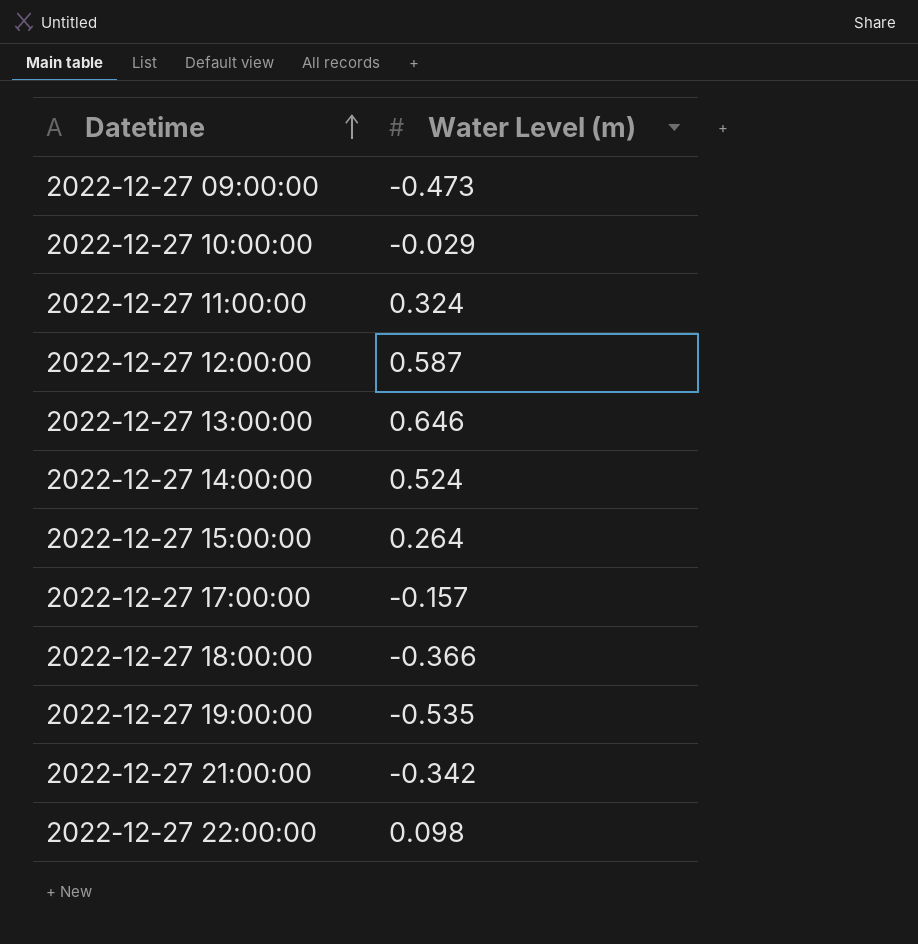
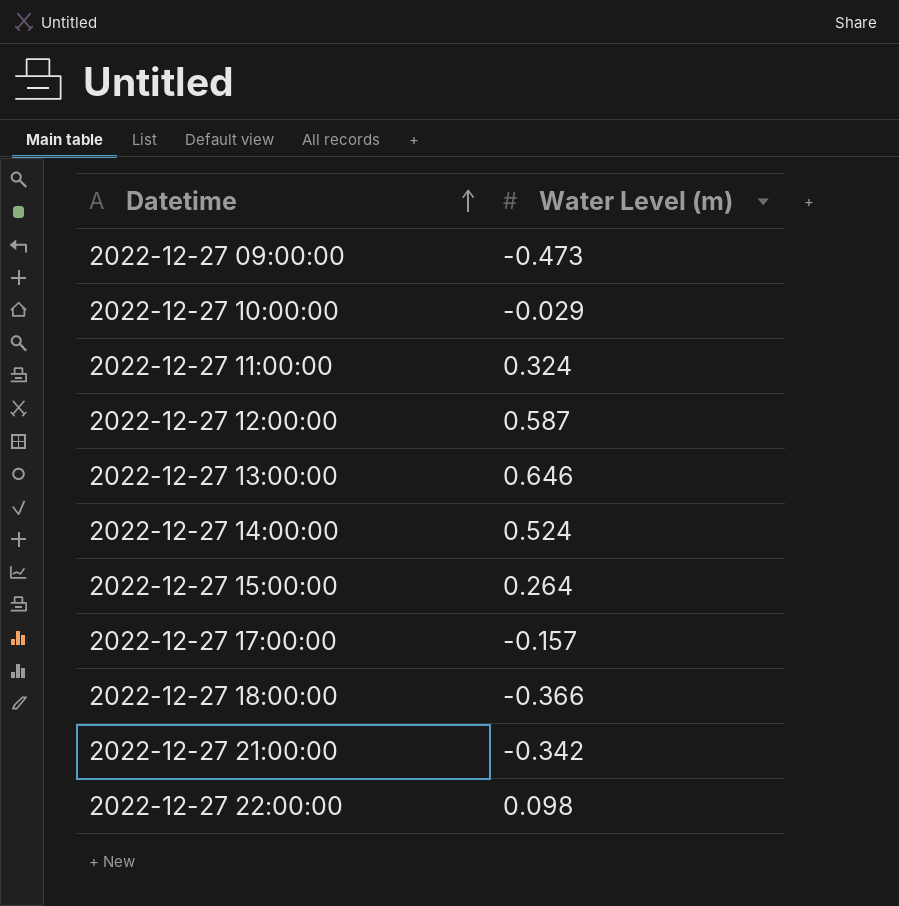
row 2022-12-27 19:00:00: -0.535 -> none

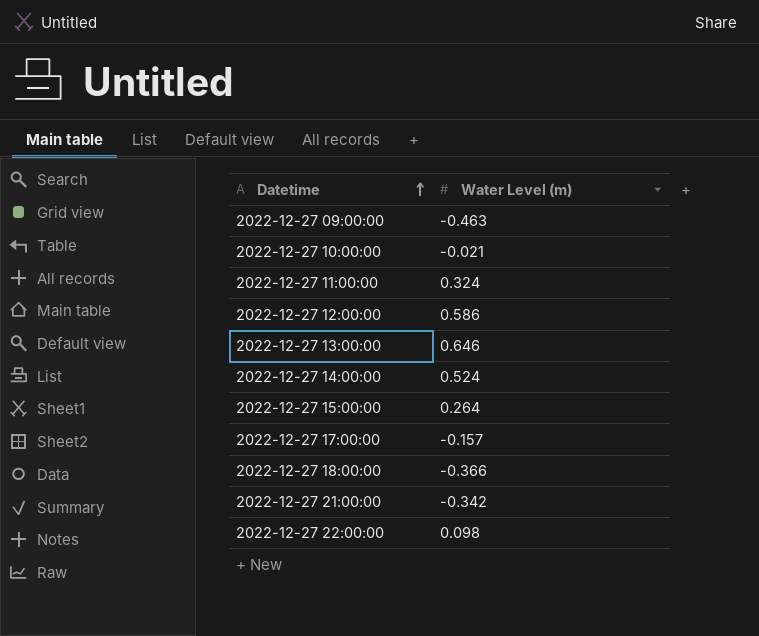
2022-12-27 09:00:00 | Water Level (m): -0.473 -> -0.463
2022-12-27 10:00:00 | Water Level (m): -0.029 -> -0.021
2022-12-27 12:00:00 | Water Level (m): 0.587 -> 0.586

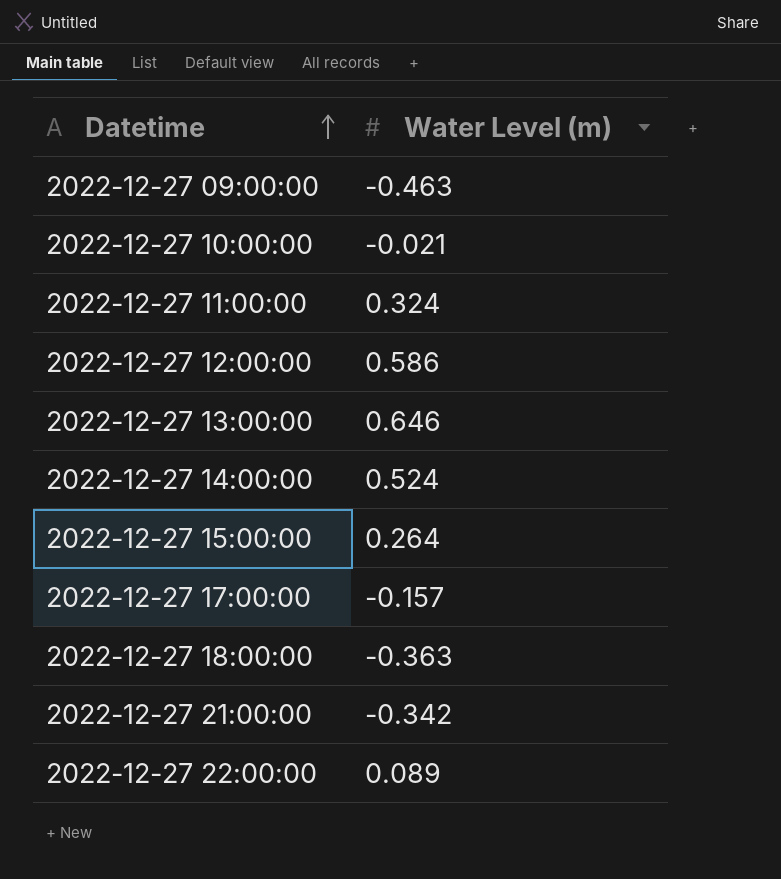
2022-12-27 18:00:00 | Water Level (m): -0.366 -> -0.363
2022-12-27 22:00:00 | Water Level (m): 0.098 -> 0.089

